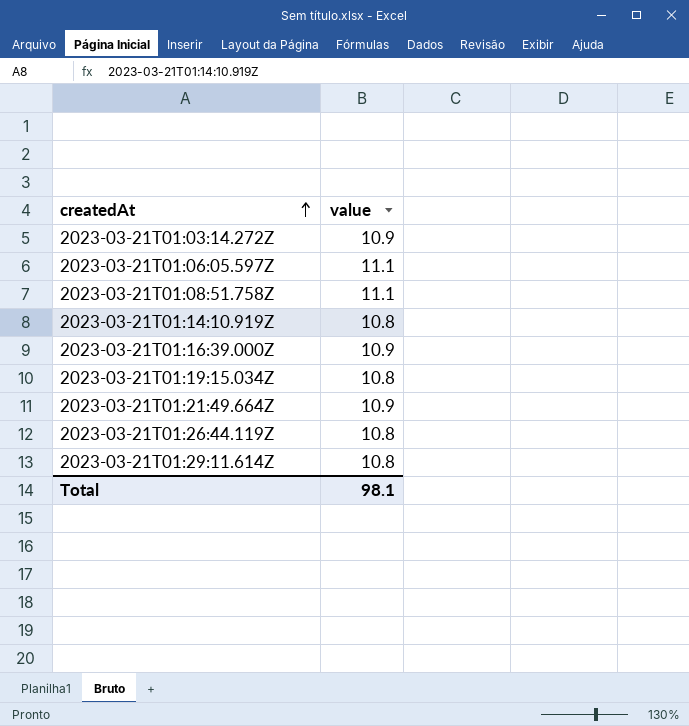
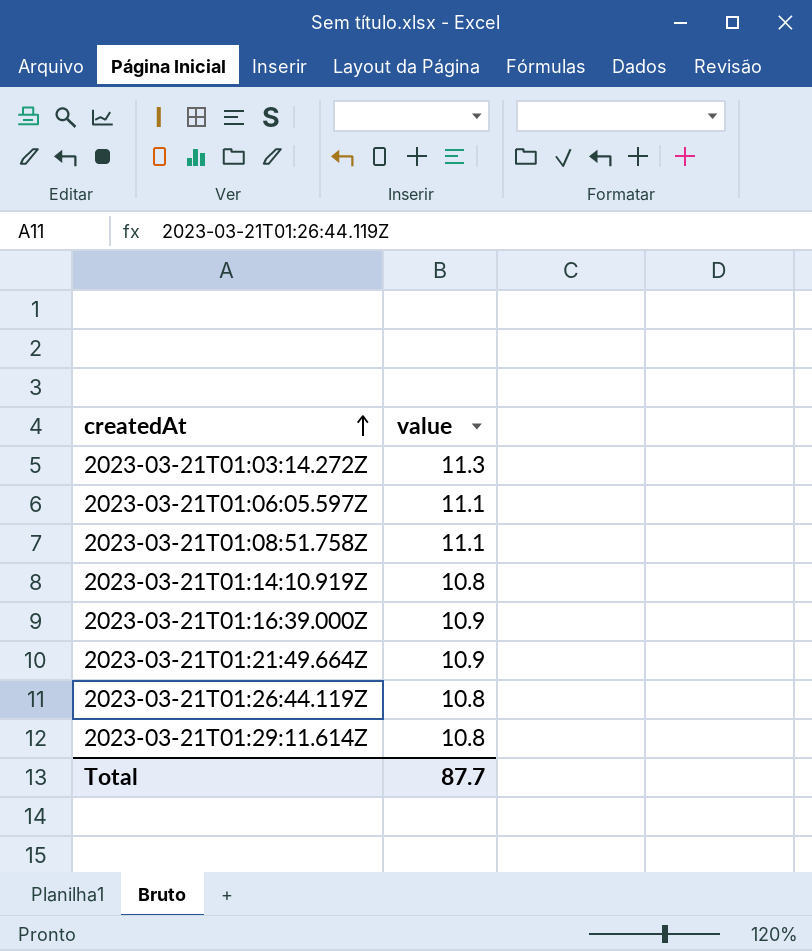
row 2023-03-21T01:19:15.034Z: 10.8 -> none
2023-03-21T01:03:14.272Z | value: 10.9 -> 11.3
Total | value: 98.1 -> 87.7

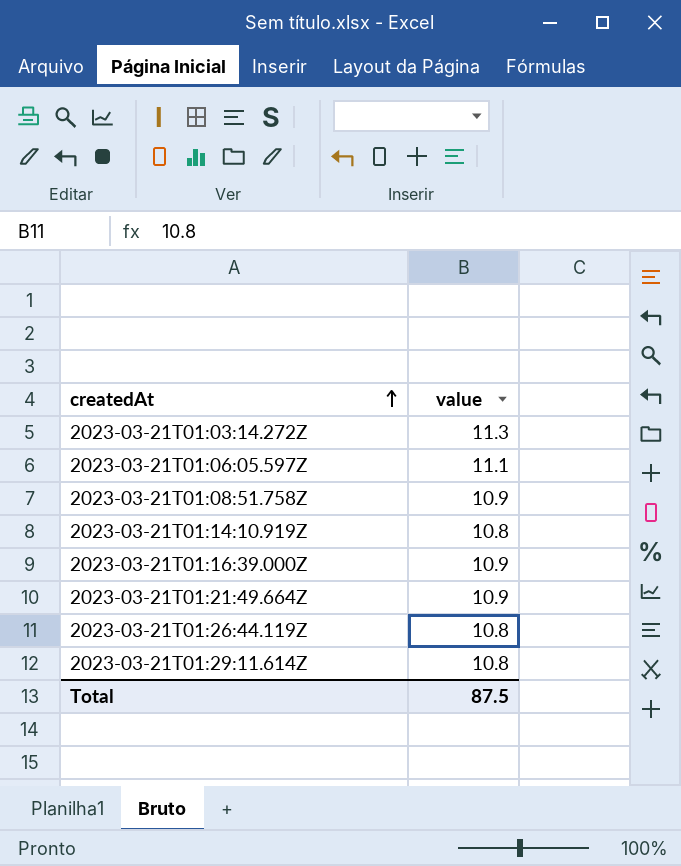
2023-03-21T01:08:51.758Z | value: 11.1 -> 10.9
Total | value: 87.7 -> 87.5

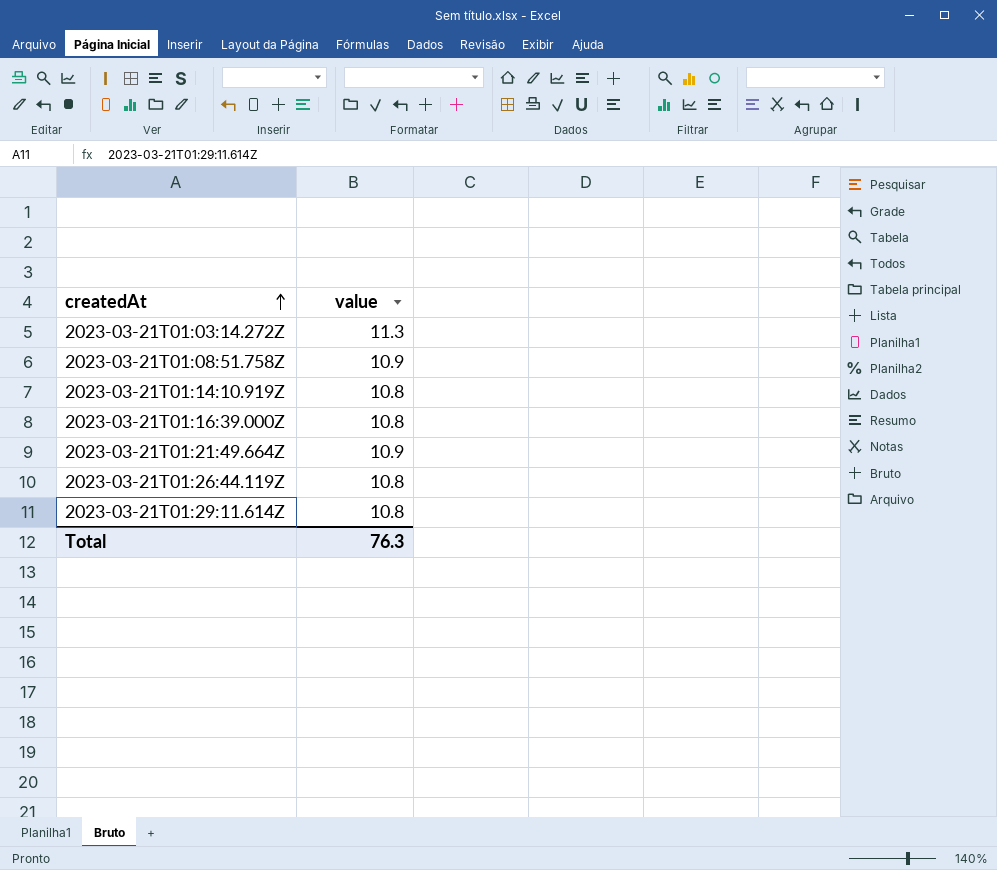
row 2023-03-21T01:06:05.597Z: 11.1 -> none
2023-03-21T01:16:39.000Z | value: 10.9 -> 10.8
Total | value: 87.5 -> 76.3

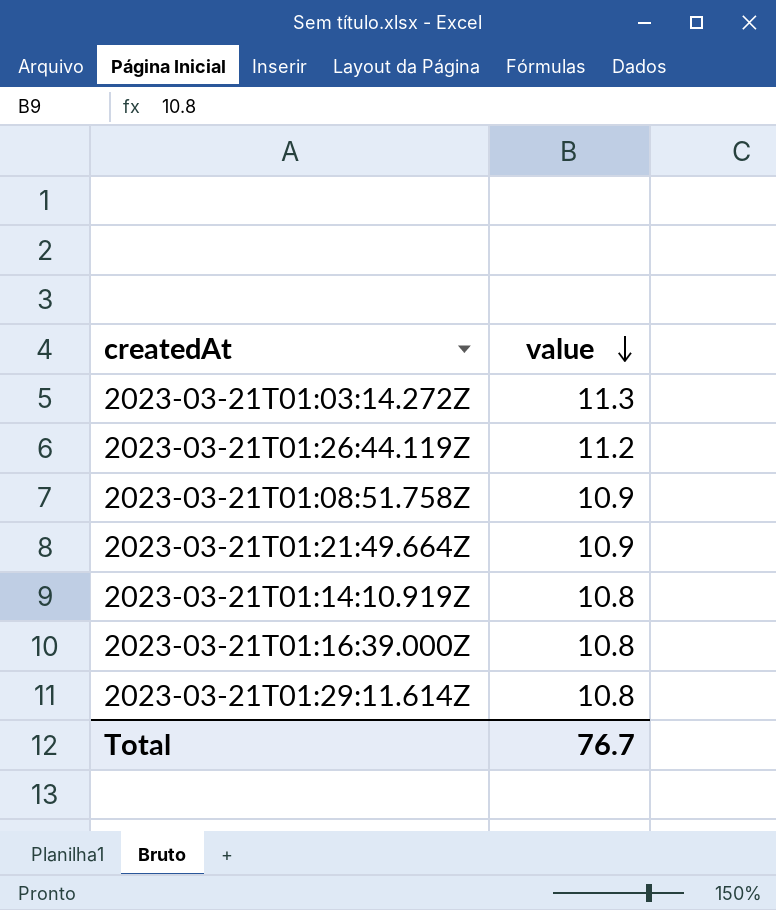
row order: createdAt ascending -> value descending
2023-03-21T01:26:44.119Z | value: 10.8 -> 11.2
Total | value: 76.3 -> 76.7

